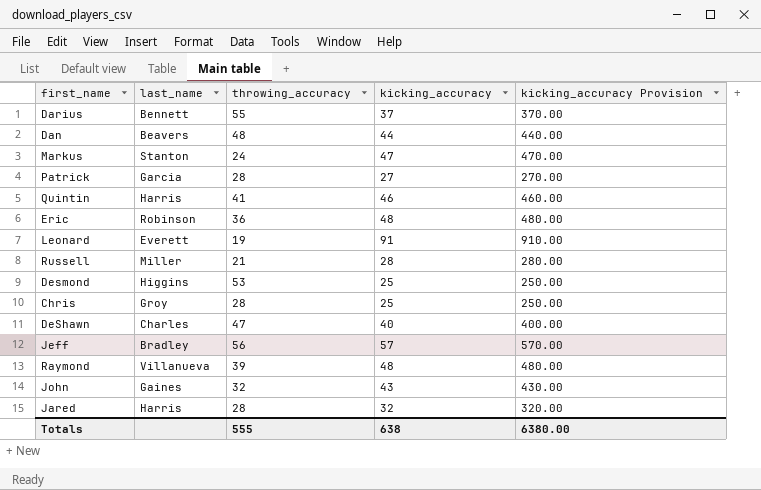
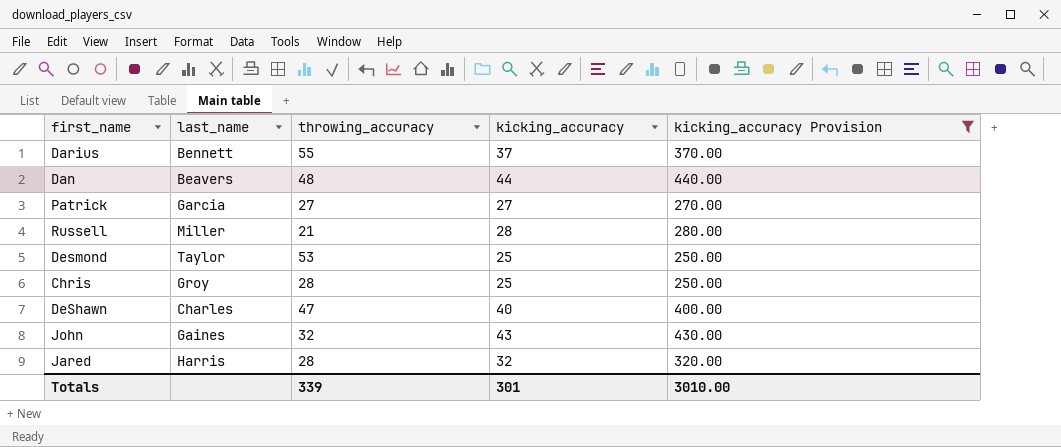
filter: none -> kicking_accuracy Provision <= 440.00
Patrick | throwing_accuracy: 28 -> 27
Desmond | last_name: Higgins -> Taylor
Totals | throwing_accuracy: 555 -> 339
Totals | kicking_accuracy: 638 -> 301
Totals | kicking_accuracy Provision: 6380.00 -> 3010.00

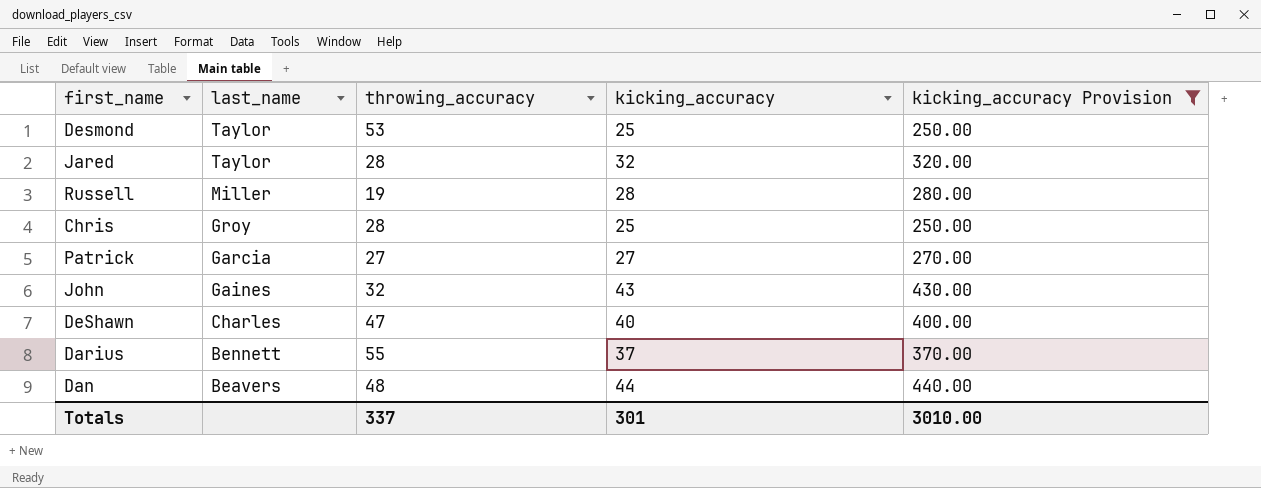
row order: none -> last_name descending
Jared | last_name: Harris -> Taylor
Russell | throwing_accuracy: 21 -> 19
Totals | throwing_accuracy: 339 -> 337

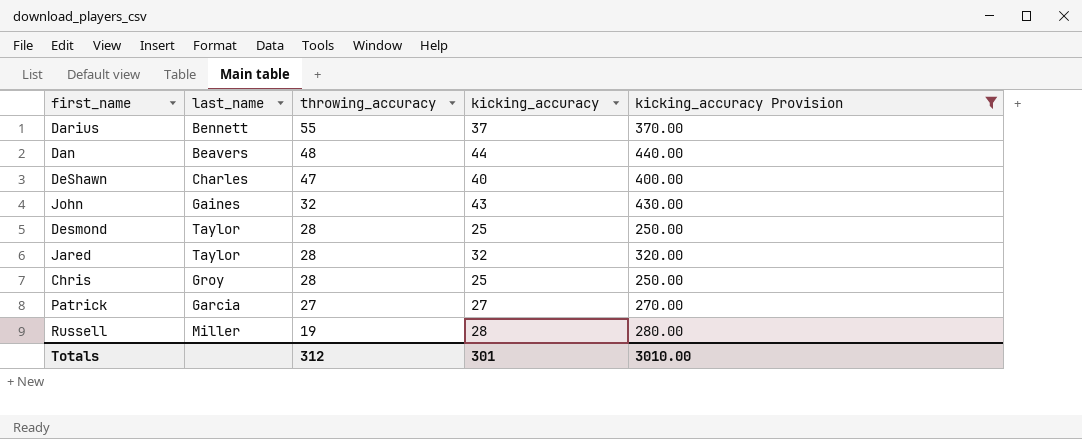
row order: last_name descending -> throwing_accuracy descending
Desmond | throwing_accuracy: 53 -> 28
Totals | throwing_accuracy: 337 -> 312

